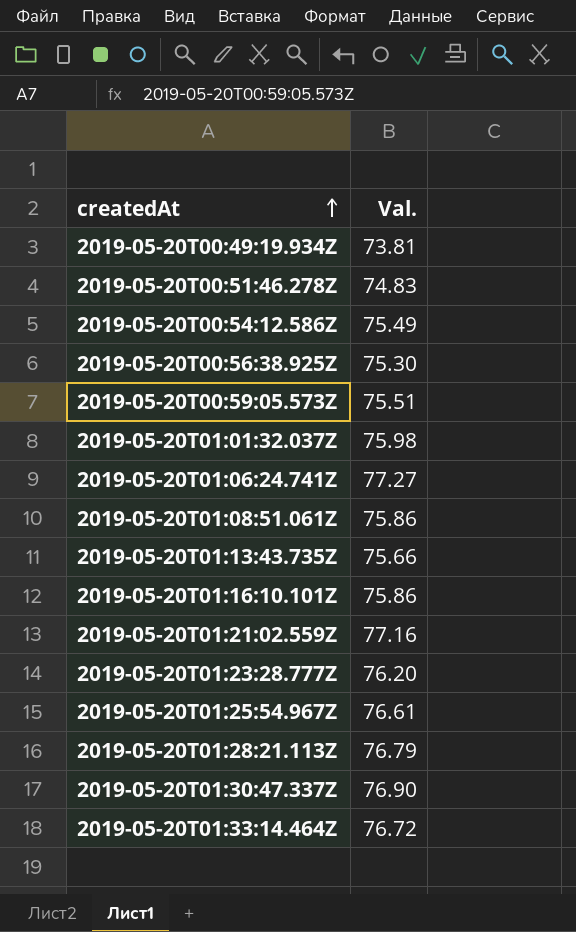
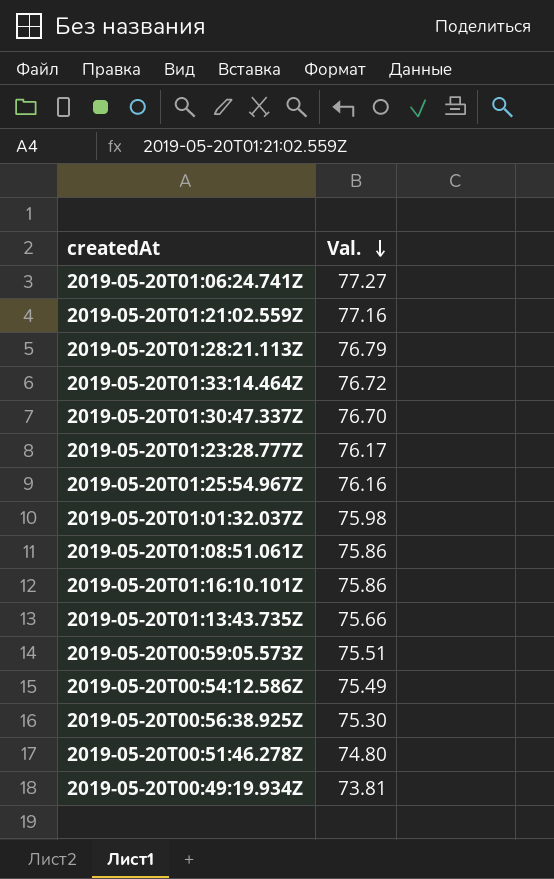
row order: createdAt ascending -> Val. descending
2019-05-20T01:30:47.337Z | Val.: 76.90 -> 76.70
2019-05-20T01:23:28.777Z | Val.: 76.20 -> 76.17
2019-05-20T01:25:54.967Z | Val.: 76.61 -> 76.16
2019-05-20T00:51:46.278Z | Val.: 74.83 -> 74.80

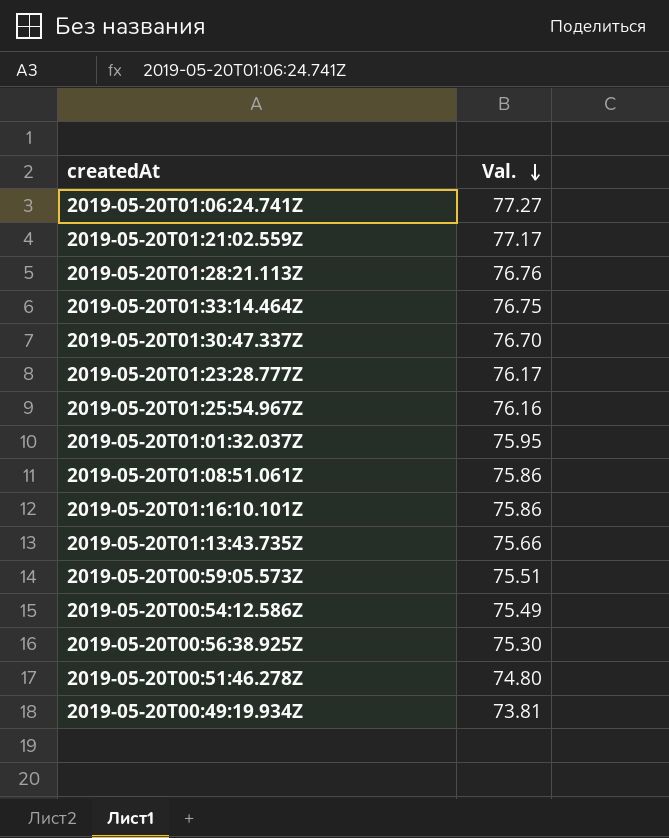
2019-05-20T01:21:02.559Z | Val.: 77.16 -> 77.17
2019-05-20T01:28:21.113Z | Val.: 76.79 -> 76.76
2019-05-20T01:33:14.464Z | Val.: 76.72 -> 76.75
2019-05-20T01:01:32.037Z | Val.: 75.98 -> 75.95

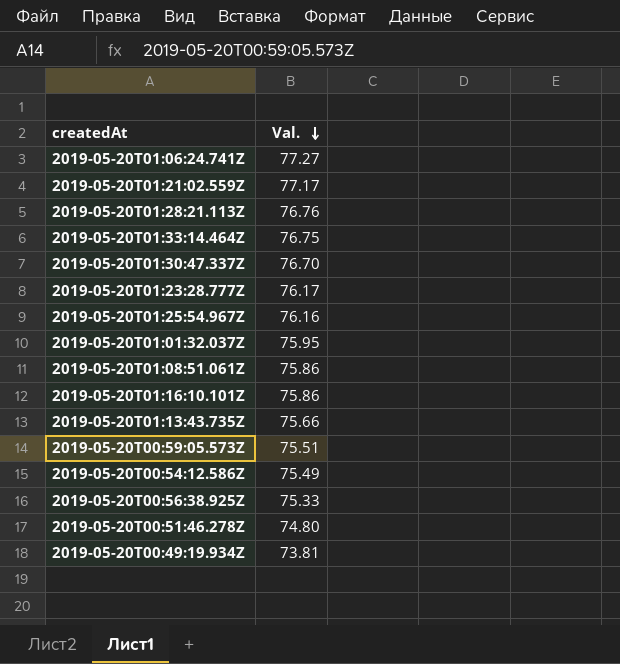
2019-05-20T00:56:38.925Z | Val.: 75.30 -> 75.33

